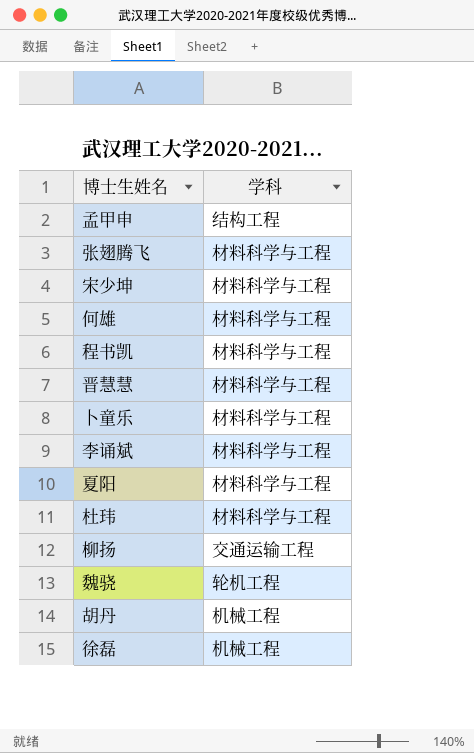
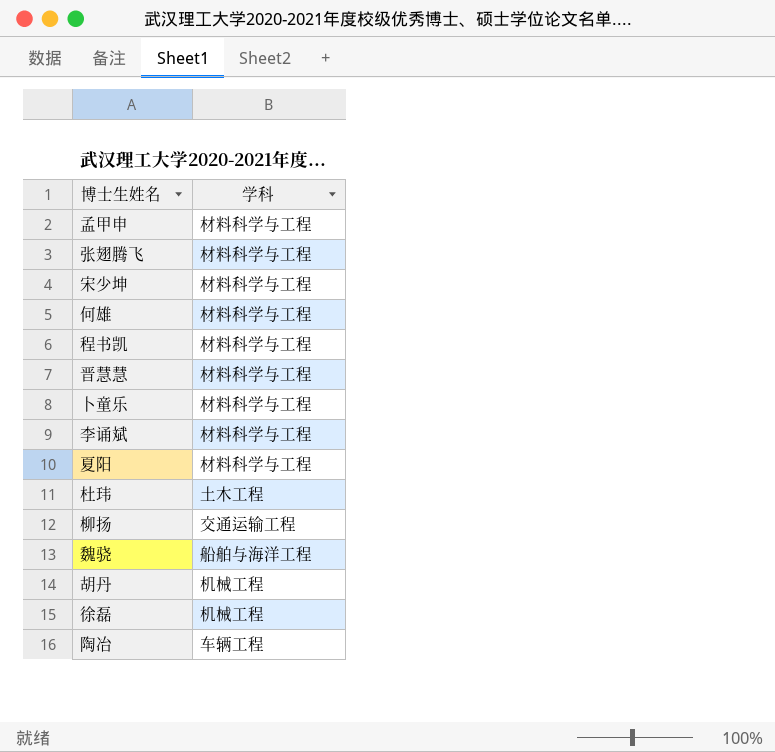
孟甲申 | 学科: 结构工程 -> 材料科学与工程
杜玮 | 学科: 材料科学与工程 -> 土木工程
魏骁 | 学科: 轮机工程 -> 船舶与海洋工程
row 陶冶: none -> 车辆工程

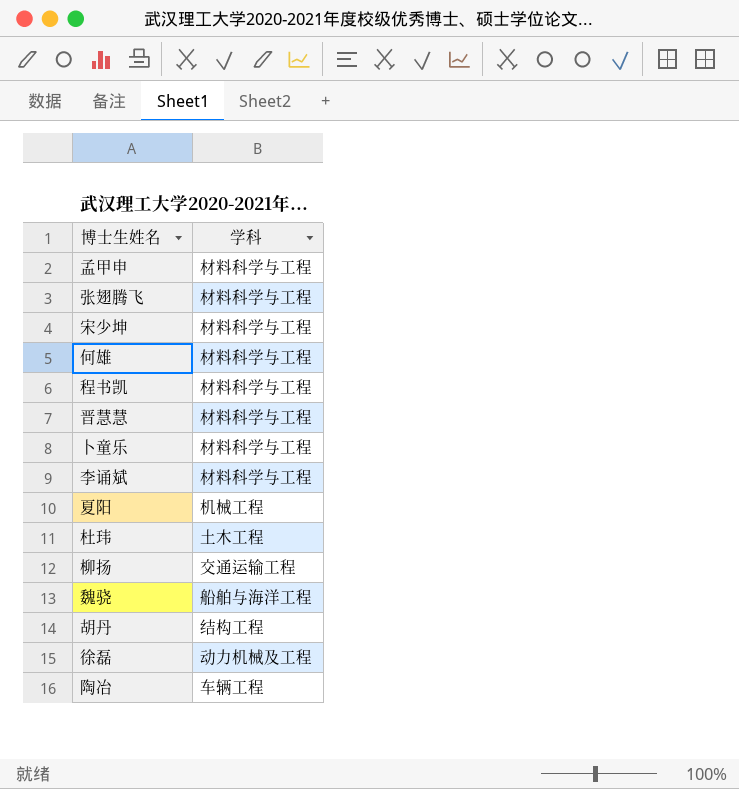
夏阳 | 学科: 材料科学与工程 -> 机械工程
胡丹 | 学科: 机械工程 -> 结构工程
徐磊 | 学科: 机械工程 -> 动力机械及工程

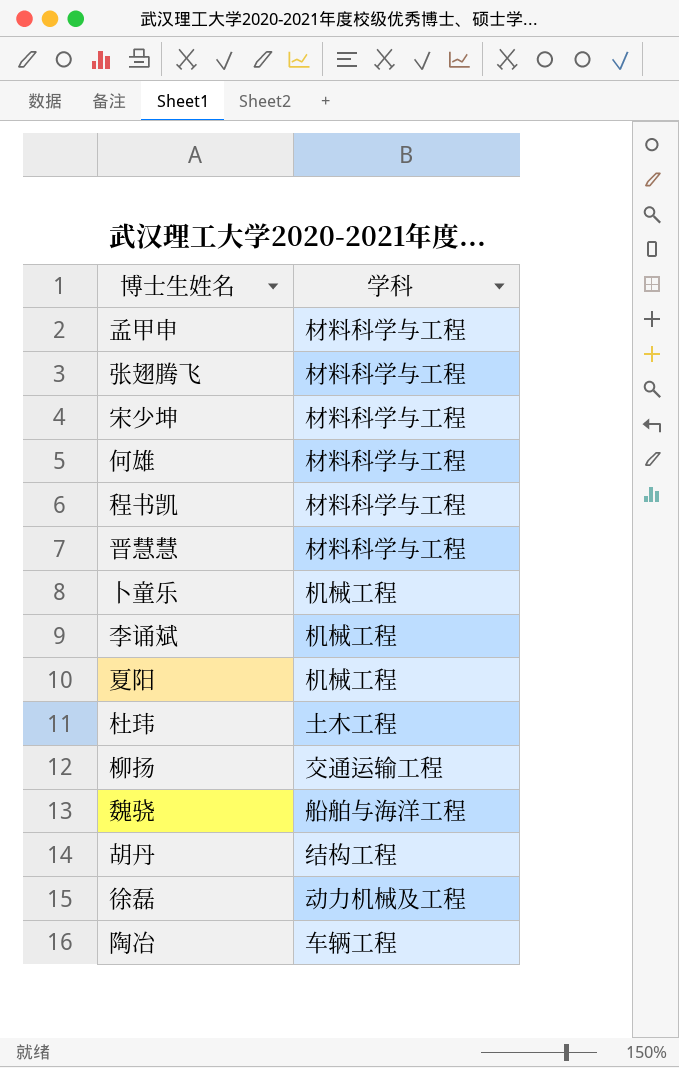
卜童乐 | 学科: 材料科学与工程 -> 机械工程
李诵斌 | 学科: 材料科学与工程 -> 机械工程

